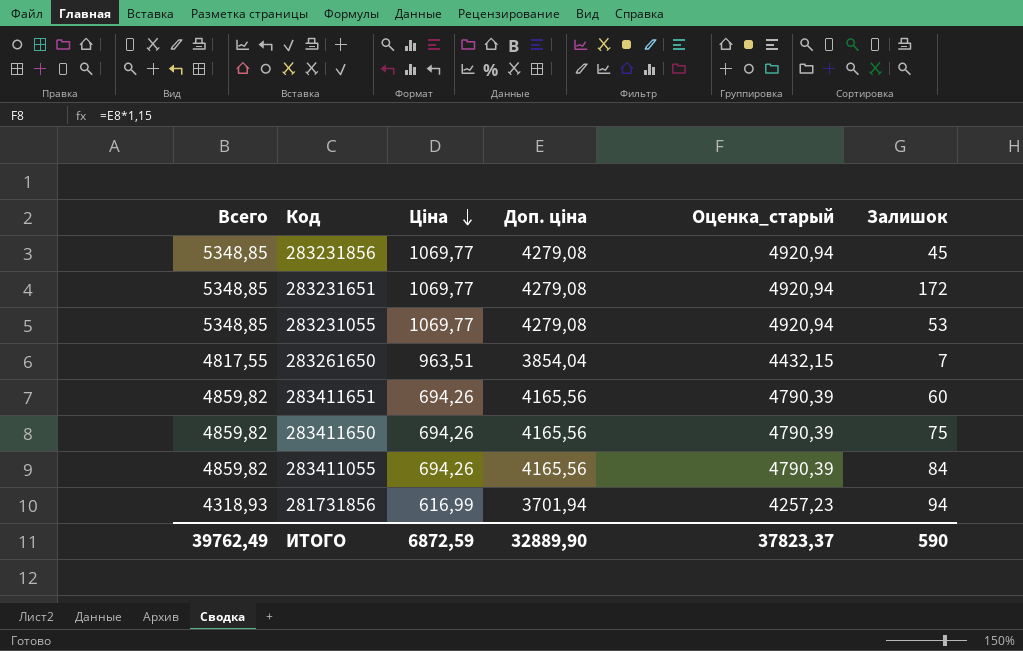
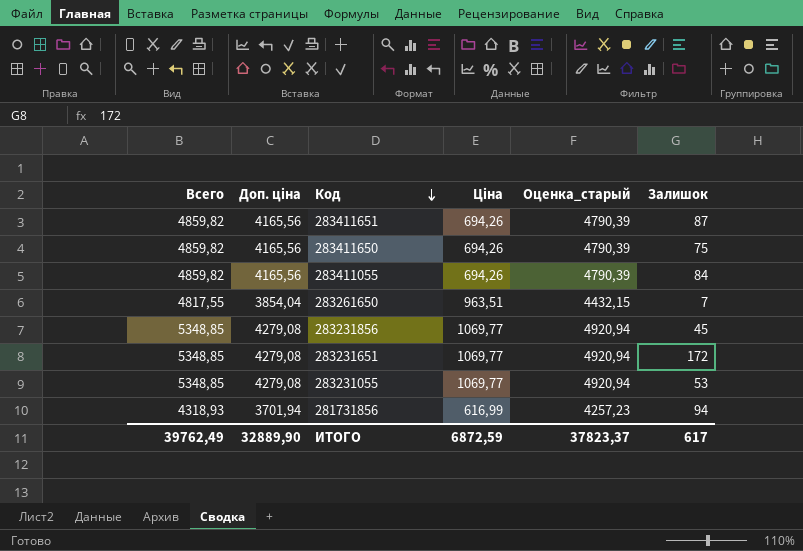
row order: Ціна descending -> Код descending
column Доп. ціна | position: 4 -> 2
283411651 | Залишок: 60 -> 87
ИТОГО | Залишок: 590 -> 617

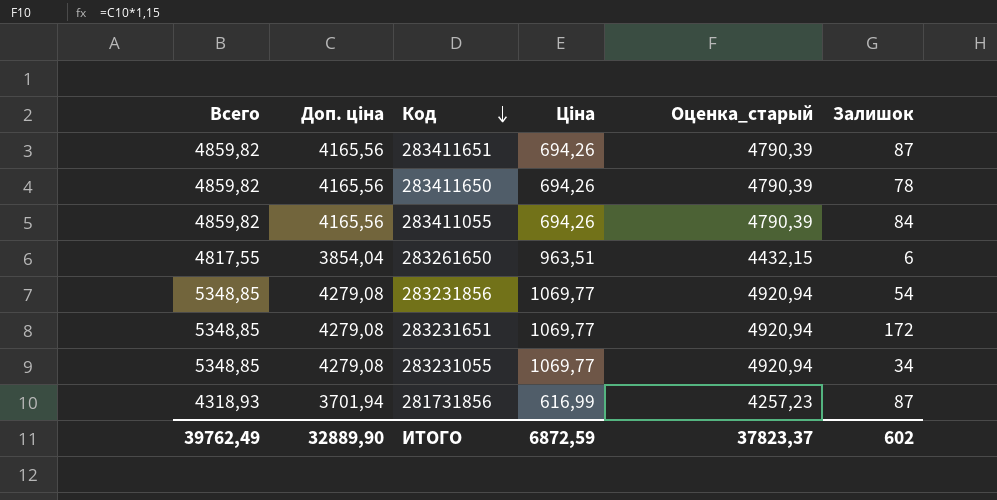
283411650 | Залишок: 75 -> 78
283261650 | Залишок: 7 -> 6
283231856 | Залишок: 45 -> 54
283231055 | Залишок: 53 -> 34
281731856 | Залишок: 94 -> 87
ИТОГО | Залишок: 617 -> 602

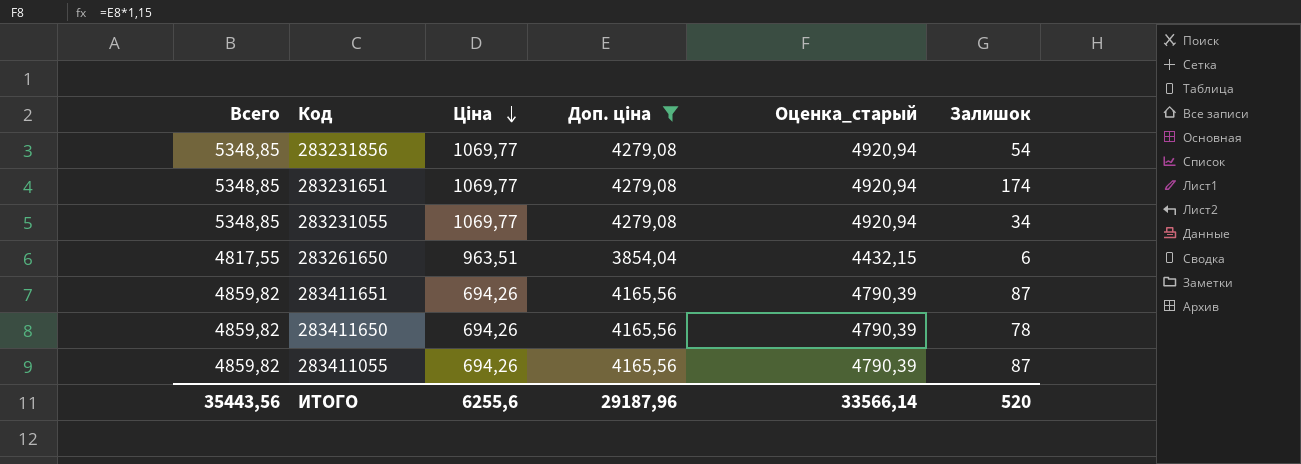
filter: none -> Доп. ціна != 3701,94
row order: Код descending -> Ціна descending
column Доп. ціна | position: 2 -> 4
283231651 | Залишок: 172 -> 174
283411055 | Залишок: 84 -> 87
ИТОГО | Всего: 39762,49 -> 35443,56
ИТОГО | Ціна: 6872,59 -> 6255,6
ИТОГО | Доп. ціна: 32889,90 -> 29187,96
ИТОГО | Оценка_старый: 37823,37 -> 33566,14
ИТОГО | Залишок: 602 -> 520

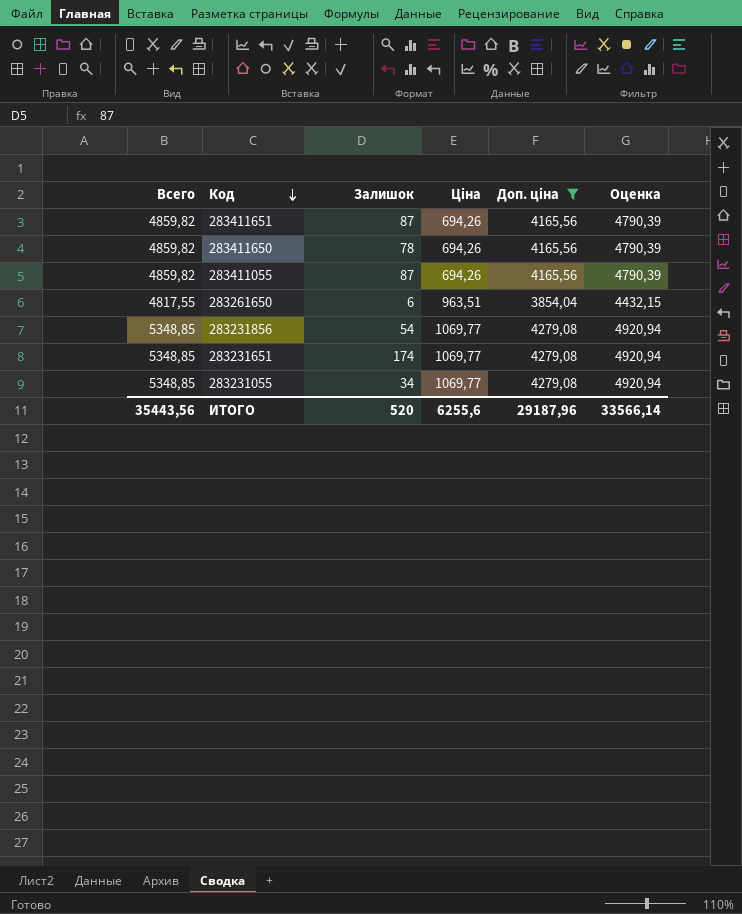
row order: Ціна descending -> Код descending
column Залишок | position: 6 -> 3
column name: Оценка_старый -> Оценка

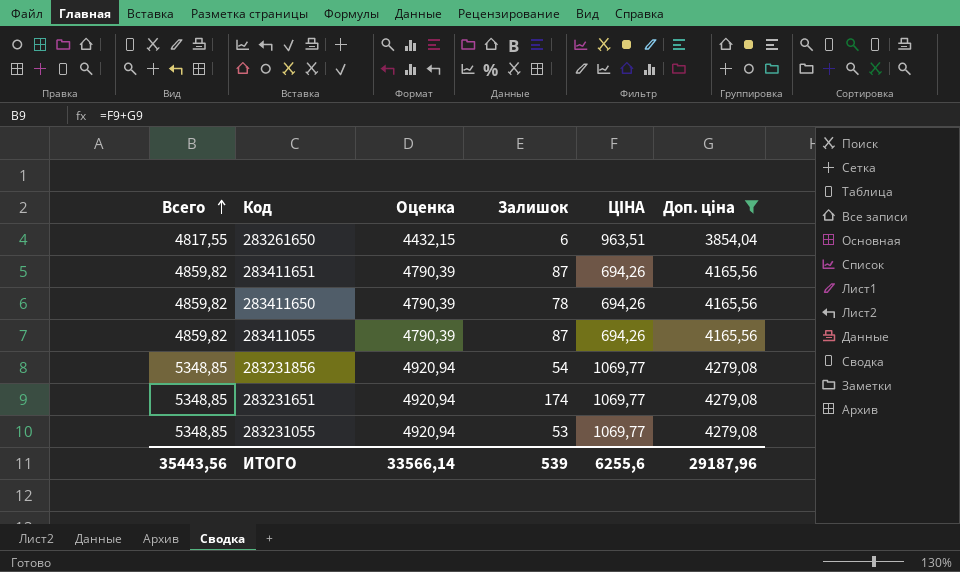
row order: Код descending -> Всего ascending
column Оценка | position: 6 -> 3
column name: Ціна -> ЦІНА
283231055 | Залишок: 34 -> 53
ИТОГО | Залишок: 520 -> 539

